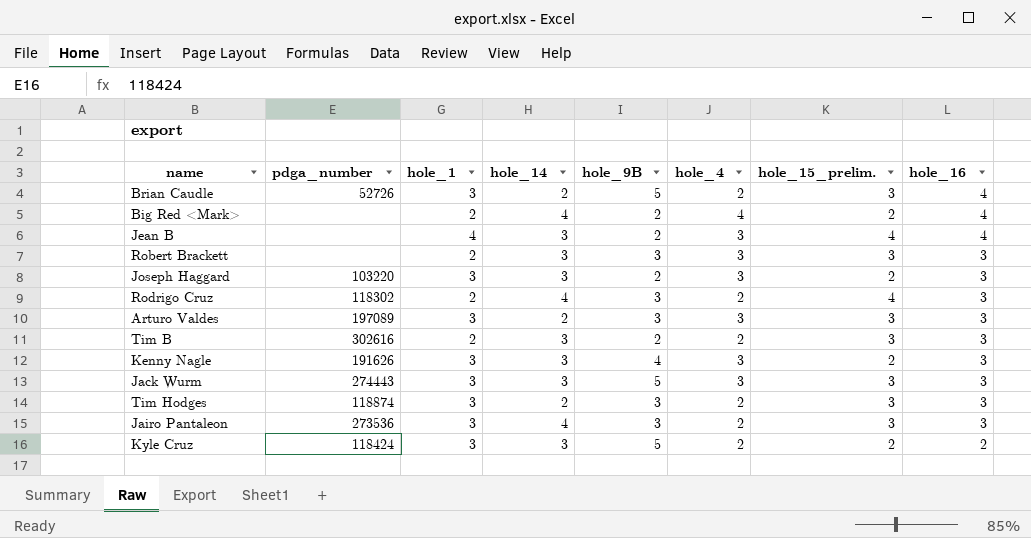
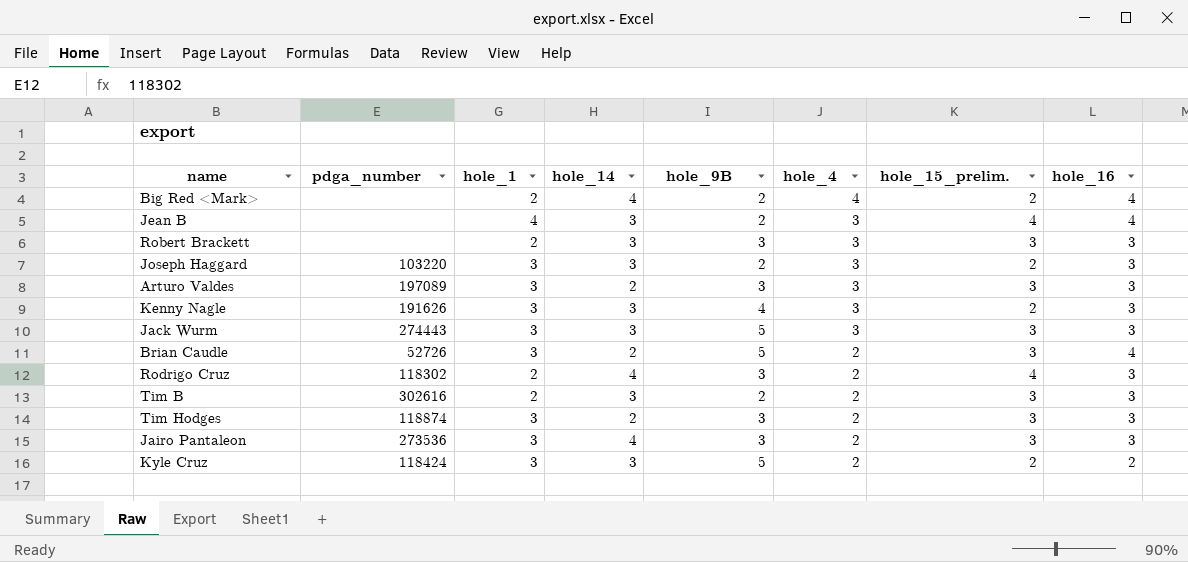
row order: hole_16 descending -> hole_4 descending

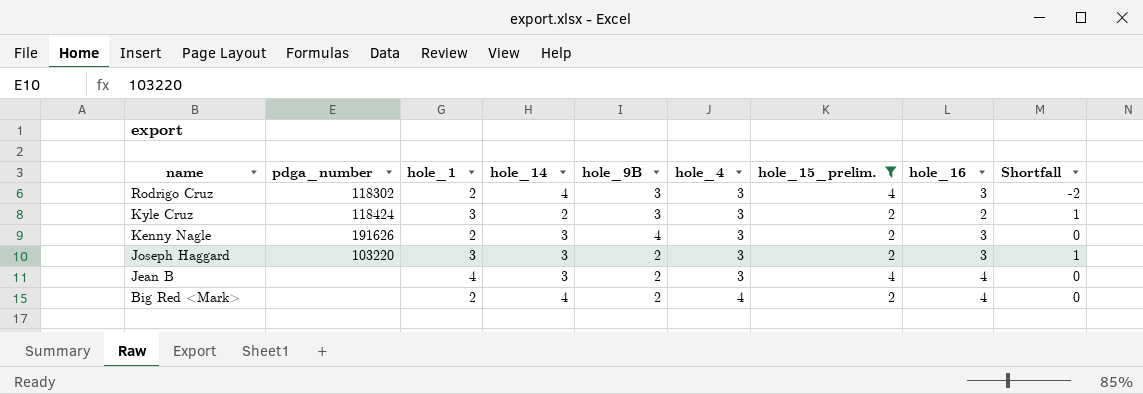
filter: none -> hole_15_prelim. != 3
row order: hole_4 descending -> name descending
column Shortfall | formula: none -> [hole_1] - [hole_15_prelim.]
Rodrigo Cruz | hole_4: 2 -> 3
Kyle Cruz | hole_14: 3 -> 2
Kyle Cruz | hole_9B: 5 -> 3
Kyle Cruz | hole_4: 2 -> 3
Kenny Nagle | hole_1: 3 -> 2

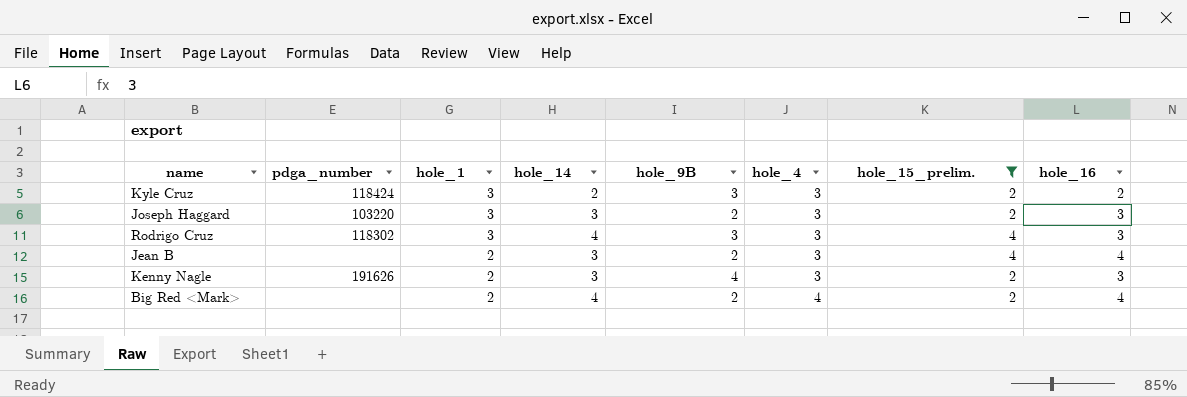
row order: name descending -> hole_1 descending
column Shortfall | formula: [hole_1] - [hole_15_prelim.] -> none
Rodrigo Cruz | hole_1: 2 -> 3
Jean B | hole_1: 4 -> 2

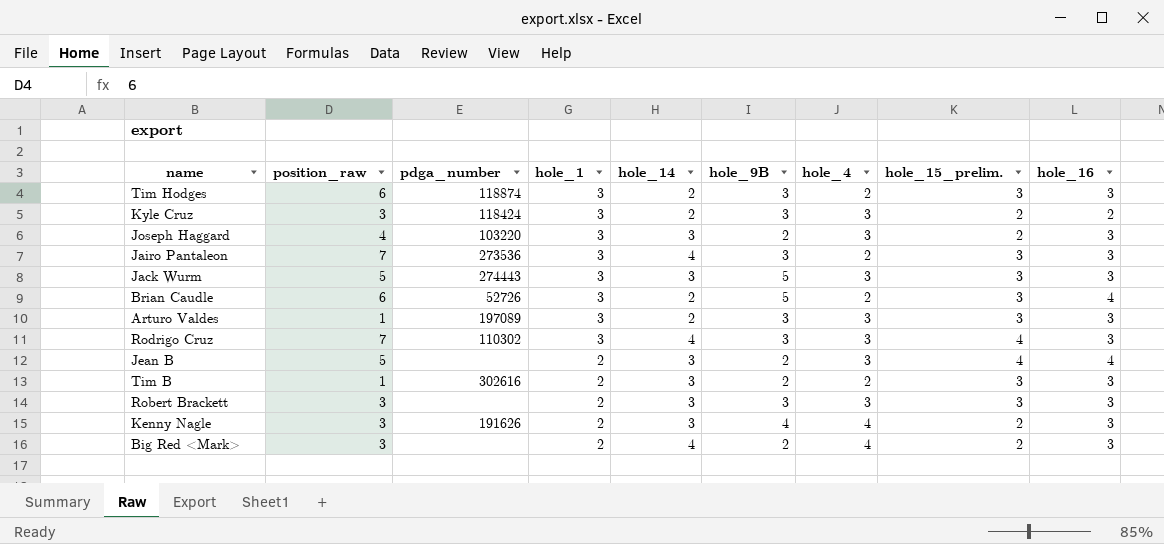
filter: hole_15_prelim. != 3 -> none
column position_raw | position: none -> 2
Rodrigo Cruz | pdga_number: 118302 -> 110302
Kenny Nagle | hole_4: 3 -> 4
Big Red <Mark> | hole_16: 4 -> 3

